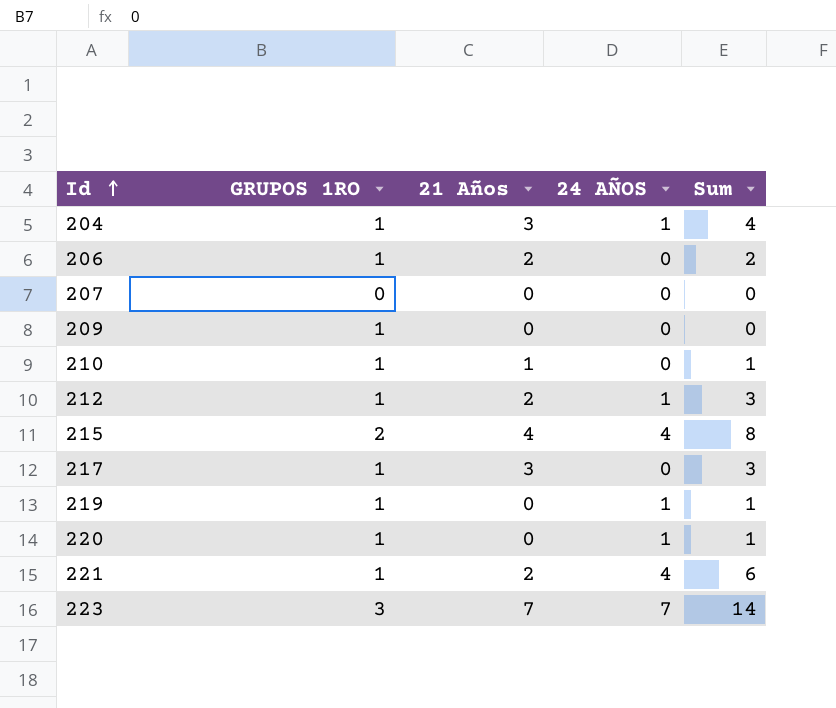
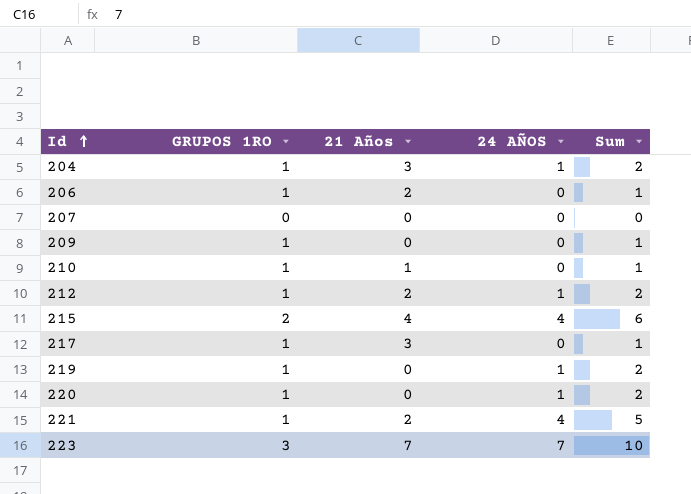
column Sum | formula: [21 Años] + [24 AÑOS] -> [GRUPOS 1RO] + [24 AÑOS]

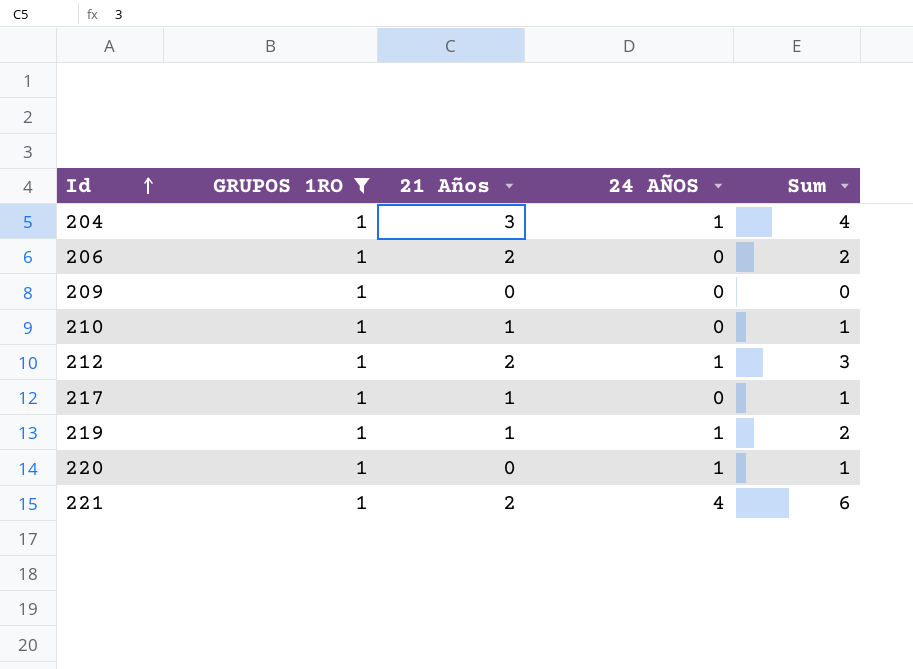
filter: none -> GRUPOS 1RO = 1
column Sum | formula: [GRUPOS 1RO] + [24 AÑOS] -> [21 Años] + [24 AÑOS]
217 | 21 Años: 3 -> 1
219 | 21 Años: 0 -> 1

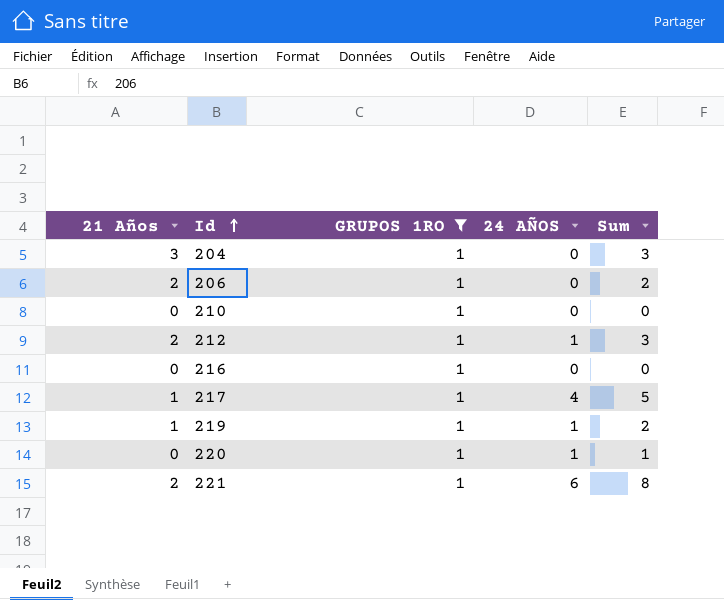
column 21 Años | position: 3 -> 1
row 209: 1 | 0 | 0 | 0 -> none
204 | 24 AÑOS: 1 -> 0
204 | Sum: 4 -> 3
210 | 21 Años: 1 -> 0
210 | Sum: 1 -> 0
row 216: none -> 0 | 1 | 0 | 0
217 | 24 AÑOS: 0 -> 4
217 | Sum: 1 -> 5
221 | 24 AÑOS: 4 -> 6
221 | Sum: 6 -> 8

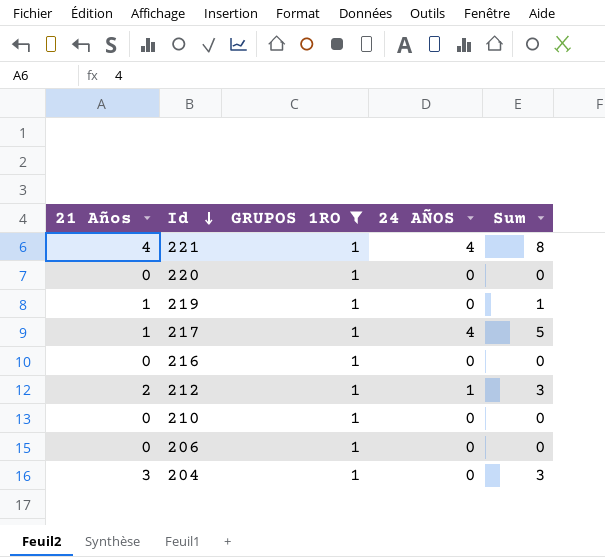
row order: Id ascending -> Id descending
221 | 21 Años: 2 -> 4
221 | 24 AÑOS: 6 -> 4
220 | 24 AÑOS: 1 -> 0
220 | Sum: 1 -> 0
219 | 24 AÑOS: 1 -> 0
219 | Sum: 2 -> 1
206 | 21 Años: 2 -> 0
206 | Sum: 2 -> 0

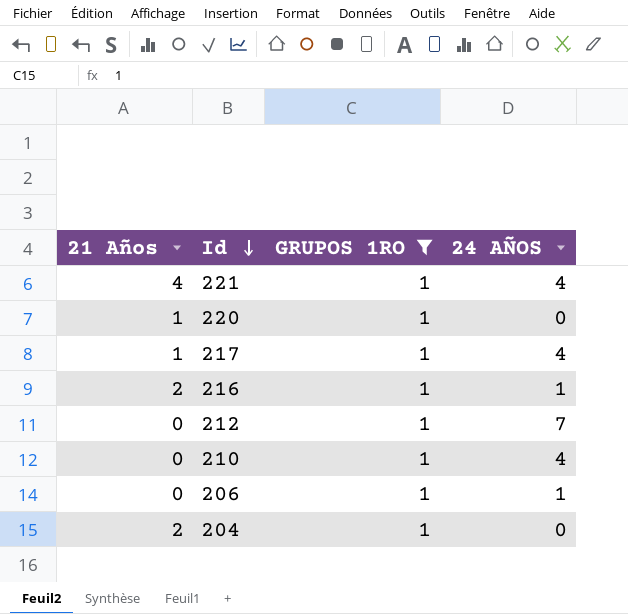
column Sum | formula: [21 Años] + [24 AÑOS] -> none
row 219: 1 | 1 | 0 | 1 -> none
220 | 21 Años: 0 -> 1
216 | 21 Años: 0 -> 2
216 | 24 AÑOS: 0 -> 1
212 | 21 Años: 2 -> 0
212 | 24 AÑOS: 1 -> 7
210 | 24 AÑOS: 0 -> 4
206 | 24 AÑOS: 0 -> 1
204 | 21 Años: 3 -> 2

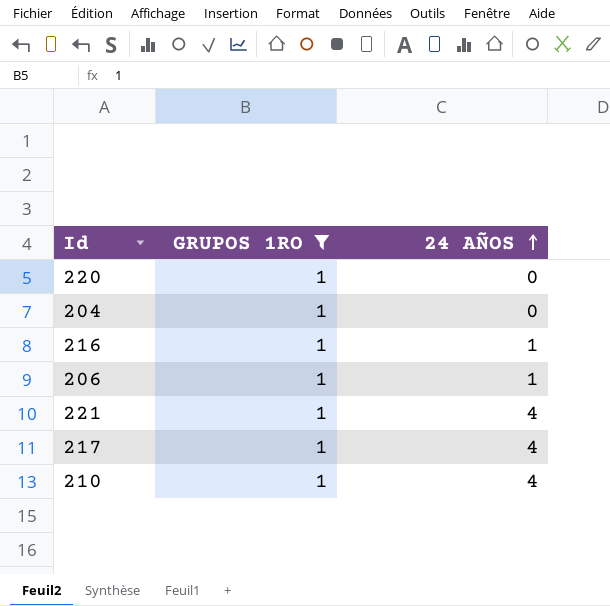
row order: Id descending -> 24 AÑOS ascending
column 21 Años | position: 1 -> none
row 212: 0 | 1 | 7 -> none

